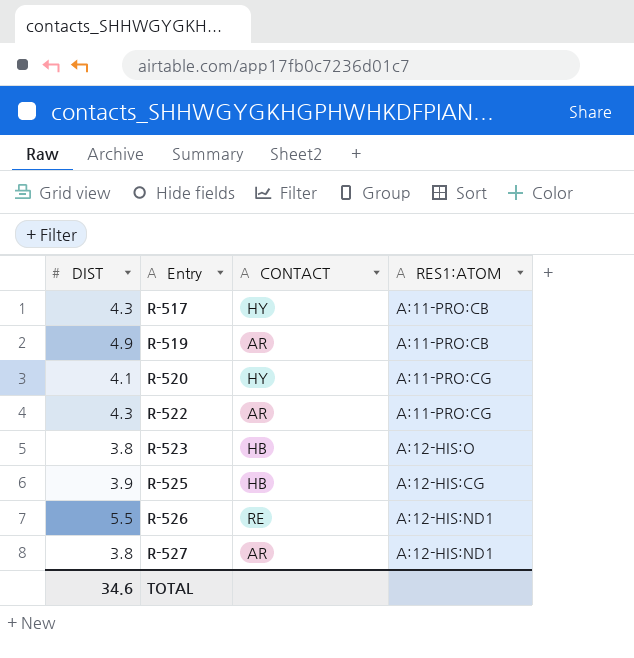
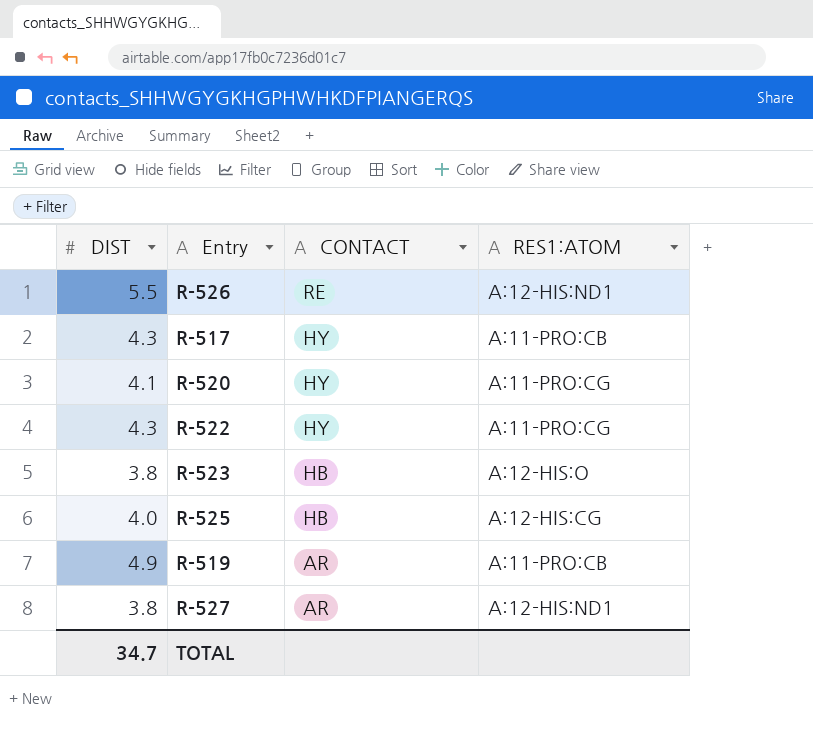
row order: Entry ascending -> CONTACT descending
R-522 | CONTACT: AR -> HY
R-525 | DIST: 3.9 -> 4.0
TOTAL | DIST: 34.6 -> 34.7

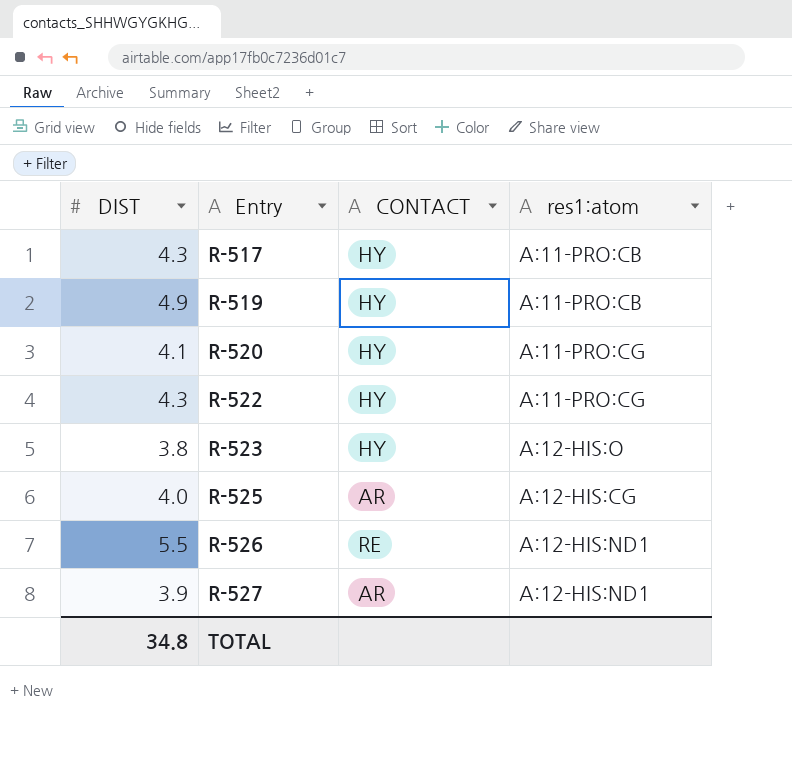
row order: CONTACT descending -> Entry ascending
column name: RES1:ATOM -> res1:atom
R-519 | CONTACT: AR -> HY
R-523 | CONTACT: HB -> HY
R-525 | CONTACT: HB -> AR
R-527 | DIST: 3.8 -> 3.9
TOTAL | DIST: 34.7 -> 34.8

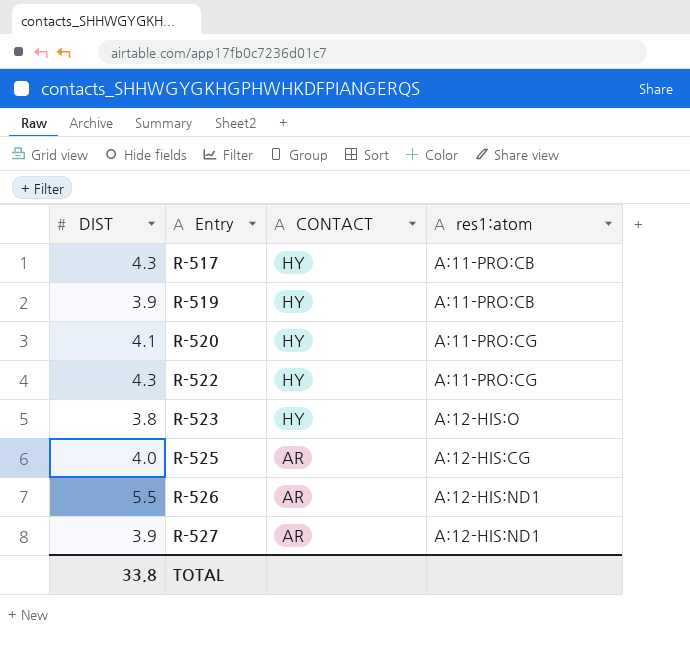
R-519 | DIST: 4.9 -> 3.9
R-526 | CONTACT: RE -> AR
TOTAL | DIST: 34.8 -> 33.8

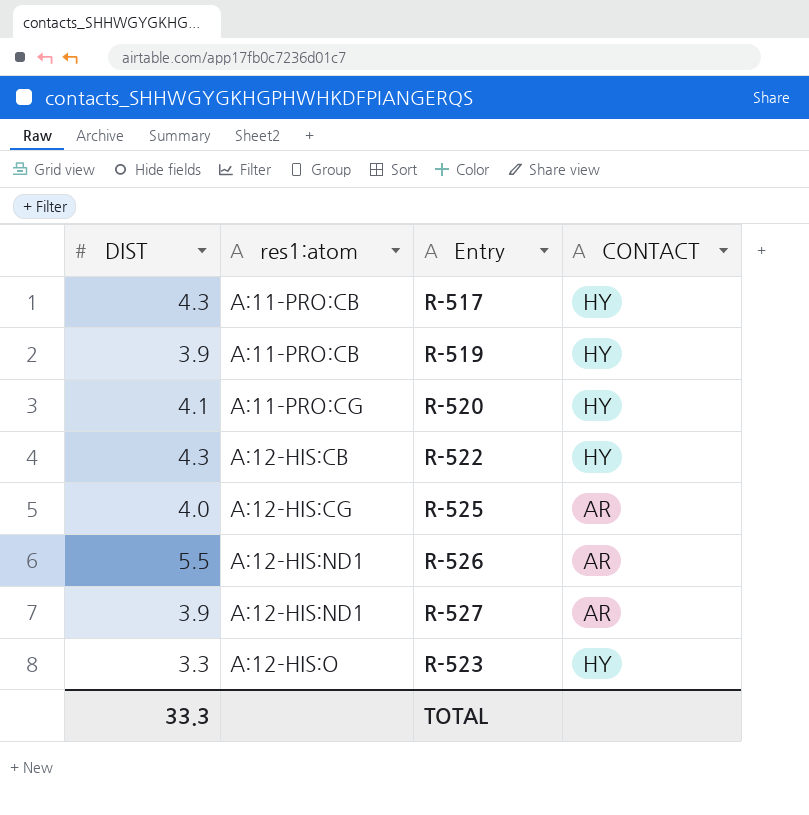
row order: Entry ascending -> res1:atom ascending
column res1:atom | position: 4 -> 2
R-522 | res1:atom: A:11-PRO:CG -> A:12-HIS:CB
R-523 | DIST: 3.8 -> 3.3
TOTAL | DIST: 33.8 -> 33.3

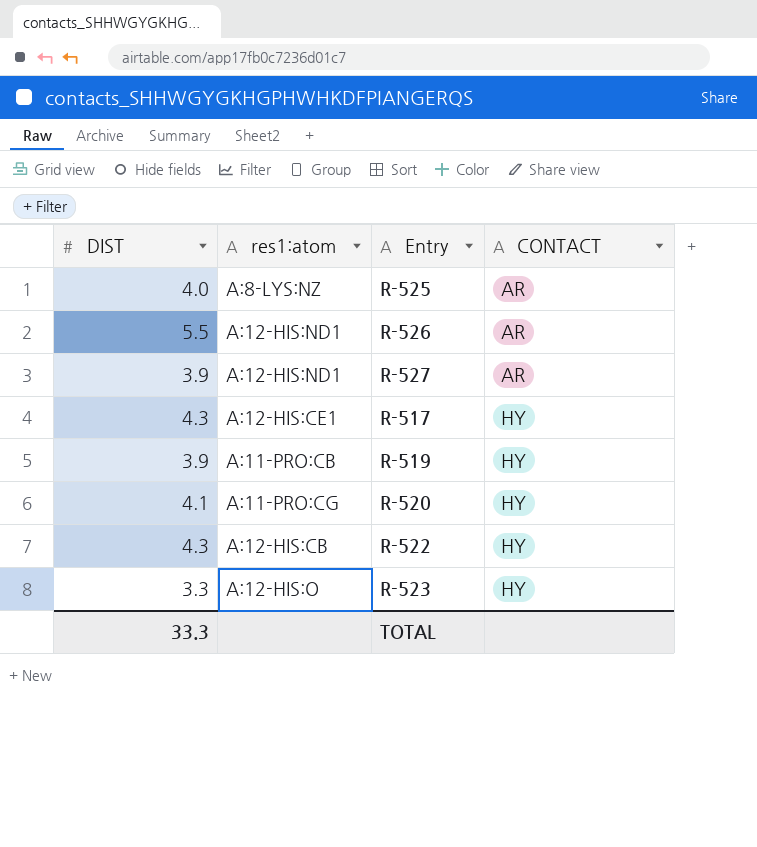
row order: res1:atom ascending -> CONTACT ascending
R-525 | res1:atom: A:12-HIS:CG -> A:8-LYS:NZ
R-517 | res1:atom: A:11-PRO:CB -> A:12-HIS:CE1

